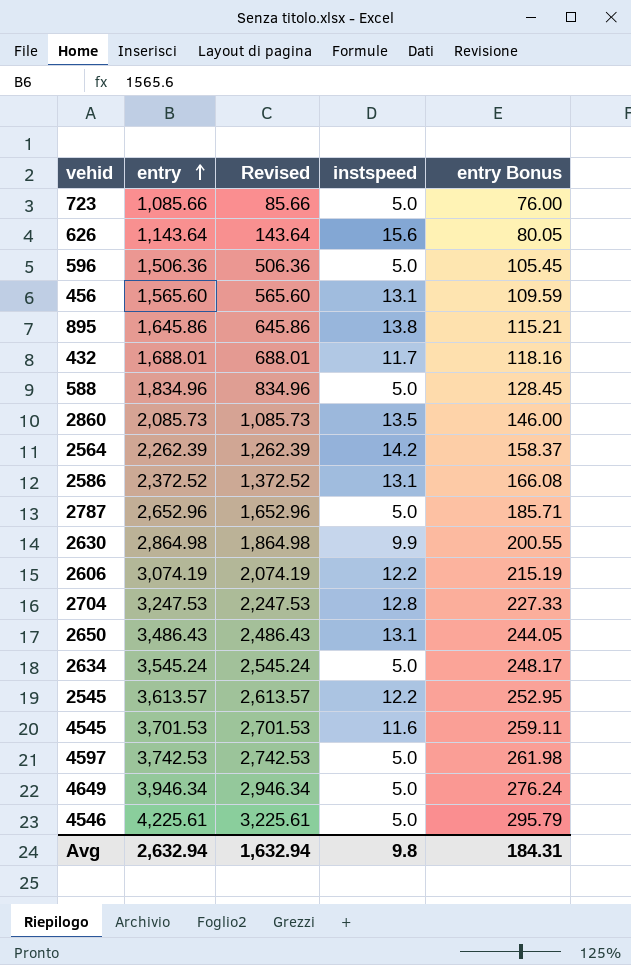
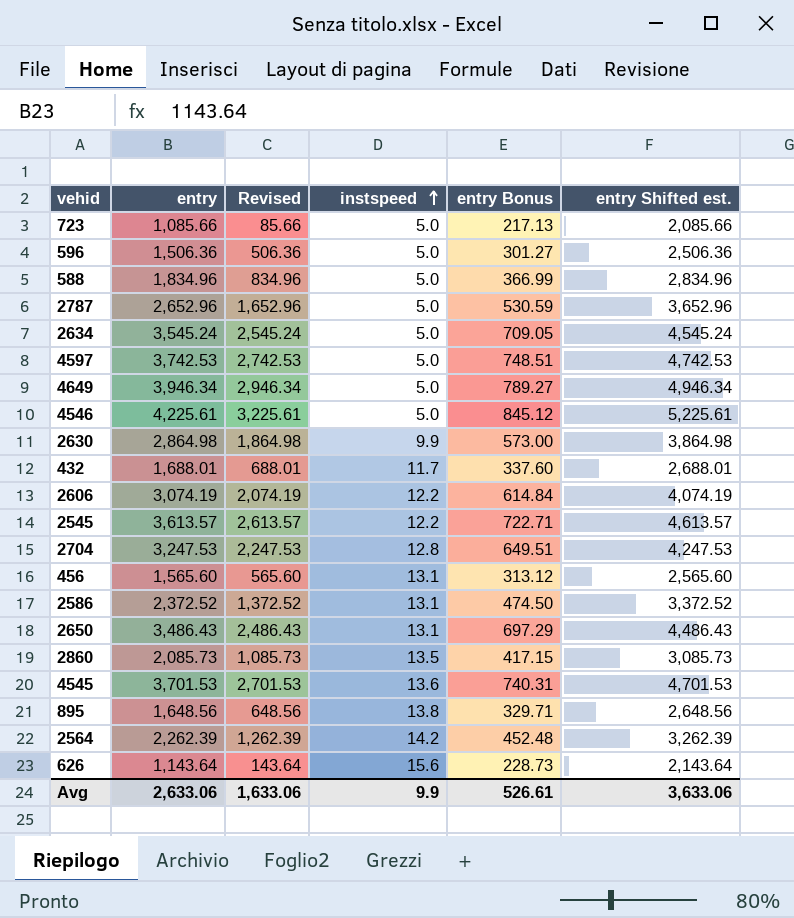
row order: entry ascending -> instspeed ascending
column entry Bonus | formula: [entry] * 0.07 -> [entry] * 0.2
column entry Shifted est. | formula: none -> [entry] + 1000
4545 | instspeed: 11.6 -> 13.6
895 | entry: 1,645.86 -> 1,648.56
895 | Revised: 645.86 -> 648.56
Avg | entry: 2,632.94 -> 2,633.06
Avg | Revised: 1,632.94 -> 1,633.06
Avg | instspeed: 9.8 -> 9.9
Avg | entry Bonus: 184.31 -> 526.61

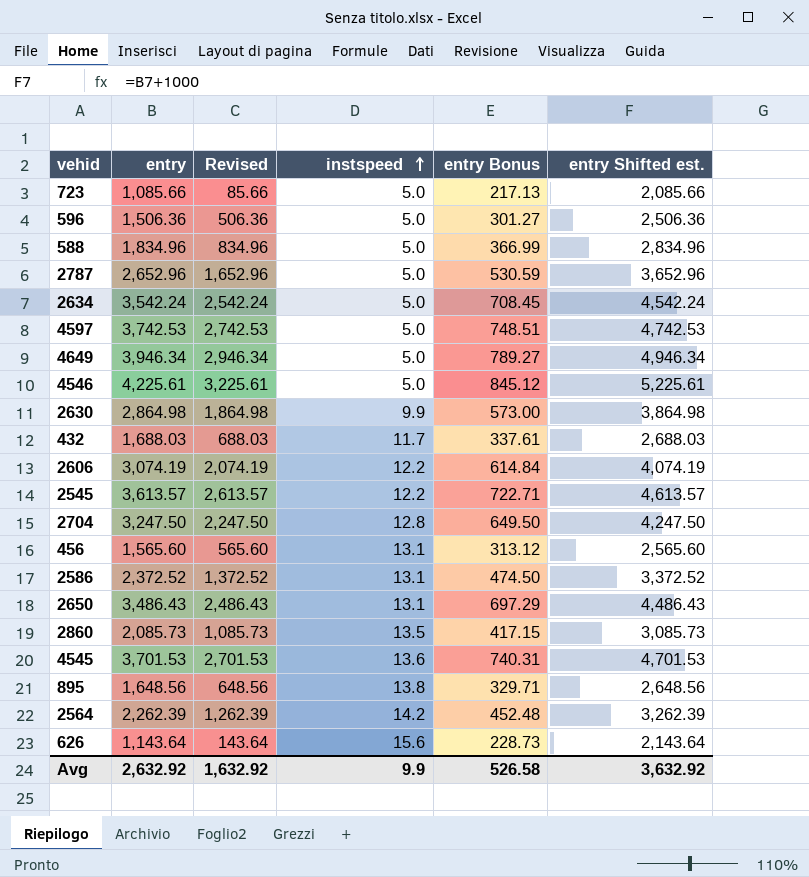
2634 | entry: 3,545.24 -> 3,542.24
2634 | Revised: 2,545.24 -> 2,542.24
2634 | entry Bonus: 709.05 -> 708.45
2634 | entry Shifted est.: 4,545.24 -> 4,542.24
432 | entry: 1,688.01 -> 1,688.03
432 | Revised: 688.01 -> 688.03
432 | entry Bonus: 337.60 -> 337.61
432 | entry Shifted est.: 2,688.01 -> 2,688.03
2704 | entry: 3,247.53 -> 3,247.50
2704 | Revised: 2,247.53 -> 2,247.50
2704 | entry Bonus: 649.51 -> 649.50
2704 | entry Shifted est.: 4,247.53 -> 4,247.50
Avg | entry: 2,633.06 -> 2,632.92
Avg | Revised: 1,633.06 -> 1,632.92
Avg | entry Bonus: 526.61 -> 526.58
Avg | entry Shifted est.: 3,633.06 -> 3,632.92

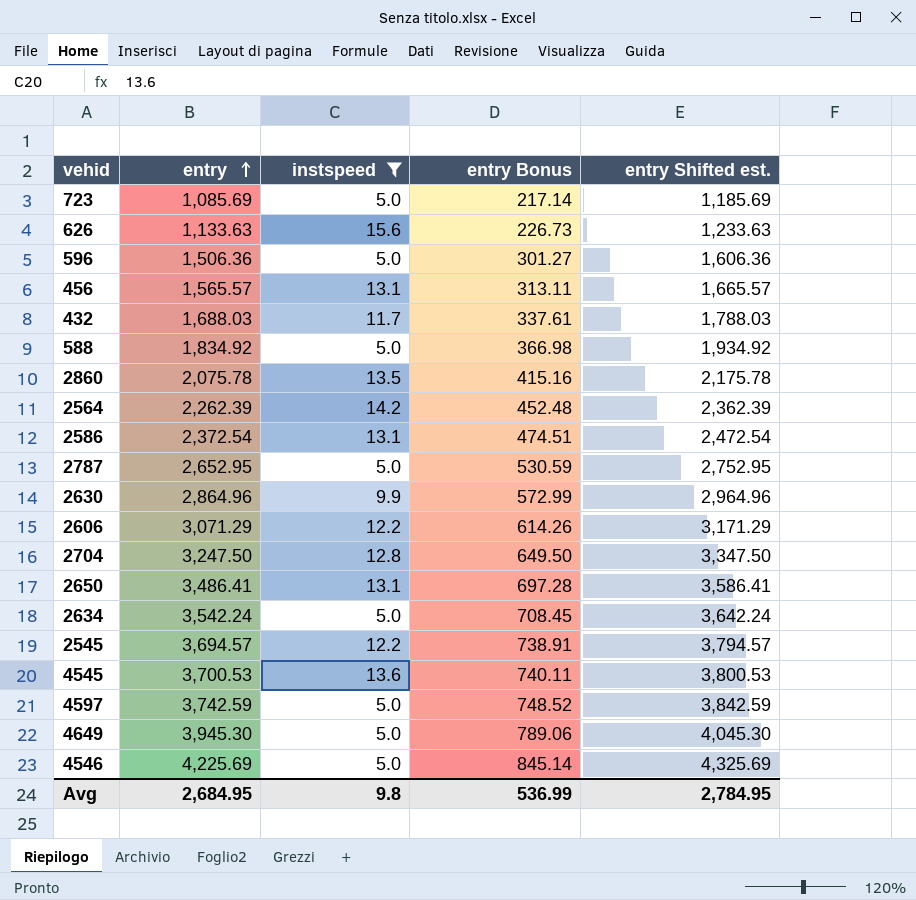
filter: none -> instspeed != 13.8
row order: instspeed ascending -> entry ascending
column Revised | formula: [entry] - 1000 -> none
column entry Shifted est. | formula: [entry] + 1000 -> [entry] + 100
723 | entry: 1,085.66 -> 1,085.69
723 | entry Bonus: 217.13 -> 217.14
626 | entry: 1,143.64 -> 1,133.63
626 | entry Bonus: 228.73 -> 226.73
456 | entry: 1,565.60 -> 1,565.57
456 | entry Bonus: 313.12 -> 313.11
588 | entry: 1,834.96 -> 1,834.92
588 | entry Bonus: 366.99 -> 366.98
2860 | entry: 2,085.73 -> 2,075.78
2860 | entry Bonus: 417.15 -> 415.16
2586 | entry: 2,372.52 -> 2,372.54
2586 | entry Bonus: 474.50 -> 474.51
2787 | entry: 2,652.96 -> 2,652.95
2630 | entry: 2,864.98 -> 2,864.96
2630 | entry Bonus: 573.00 -> 572.99
2606 | entry: 3,074.19 -> 3,071.29
2606 | entry Bonus: 614.84 -> 614.26
2650 | entry: 3,486.43 -> 3,486.41
2650 | entry Bonus: 697.29 -> 697.28
2545 | entry: 3,613.57 -> 3,694.57
2545 | entry Bonus: 722.71 -> 738.91
4545 | entry: 3,701.53 -> 3,700.53
4545 | entry Bonus: 740.31 -> 740.11
4597 | entry: 3,742.53 -> 3,742.59
4597 | entry Bonus: 748.51 -> 748.52
4649 | entry: 3,946.34 -> 3,945.30
4649 | entry Bonus: 789.27 -> 789.06
4546 | entry: 4,225.61 -> 4,225.69
4546 | entry Bonus: 845.12 -> 845.14
Avg | entry: 2,632.92 -> 2,684.95
Avg | instspeed: 9.9 -> 9.8
Avg | entry Bonus: 526.58 -> 536.99
Avg | entry Shifted est.: 3,632.92 -> 2,784.95

